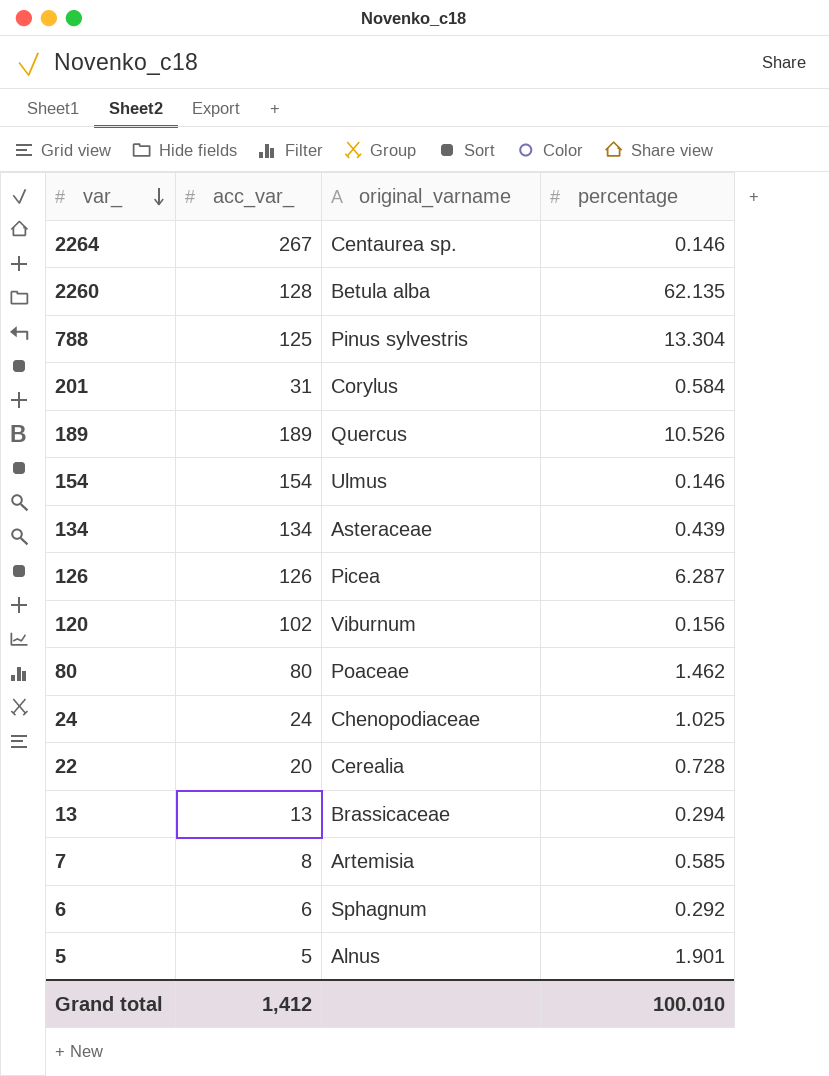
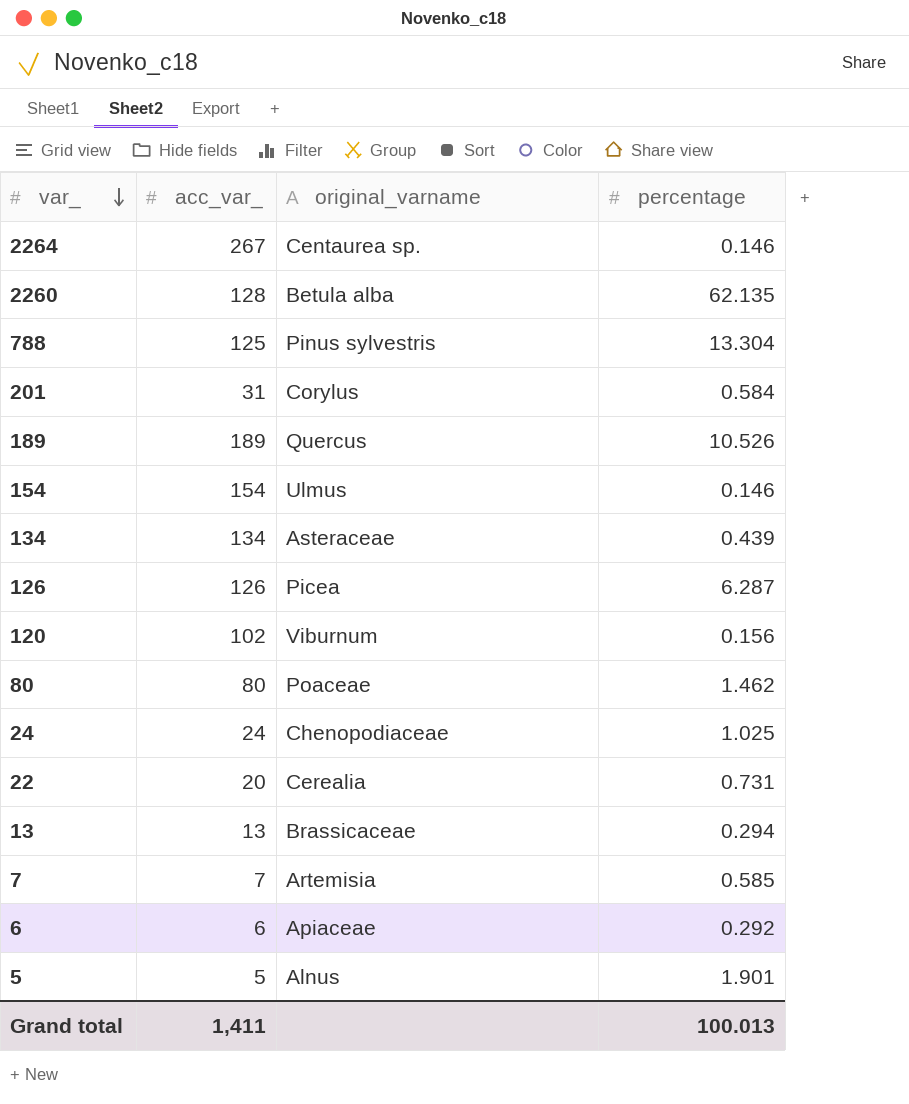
22 | percentage: 0.728 -> 0.731
7 | acc_var_: 8 -> 7
6 | original_varname: Sphagnum -> Apiaceae
Grand total | acc_var_: 1,412 -> 1,411
Grand total | percentage: 100.010 -> 100.013

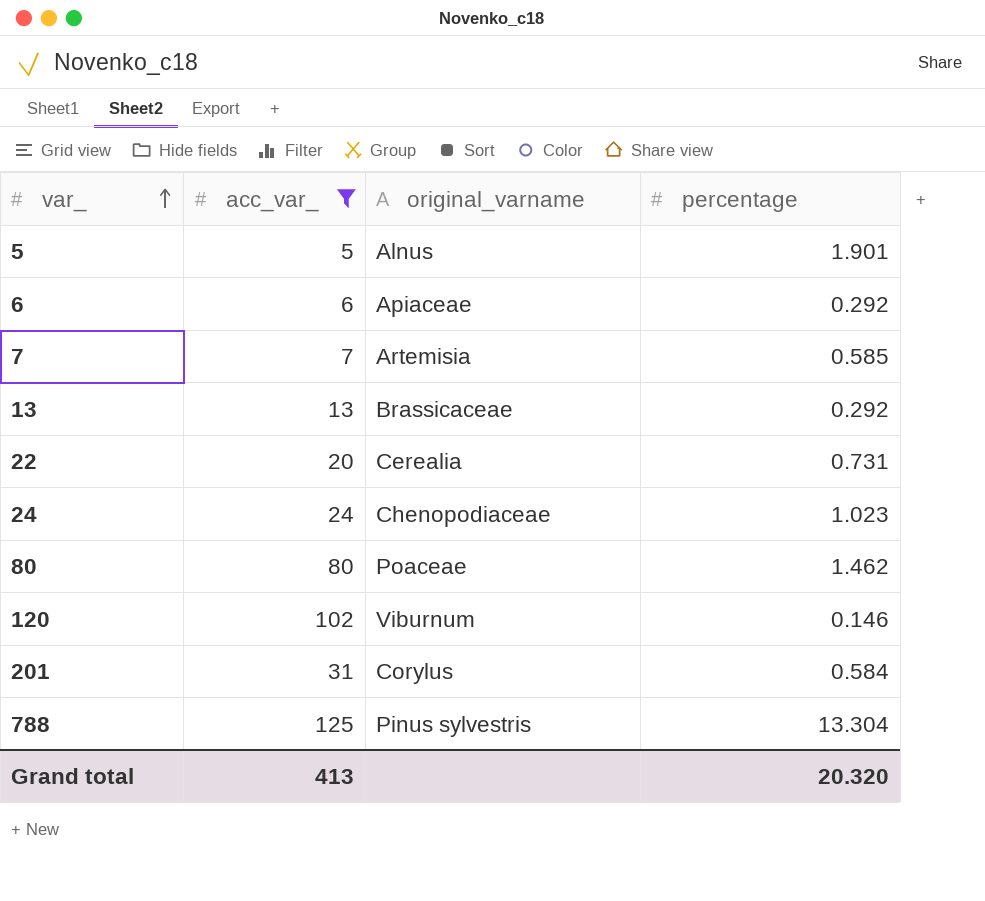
filter: none -> acc_var_ <= 125
row order: var_ descending -> var_ ascending
13 | percentage: 0.294 -> 0.292
24 | percentage: 1.025 -> 1.023
120 | percentage: 0.156 -> 0.146
Grand total | acc_var_: 1,411 -> 413
Grand total | percentage: 100.013 -> 20.320

